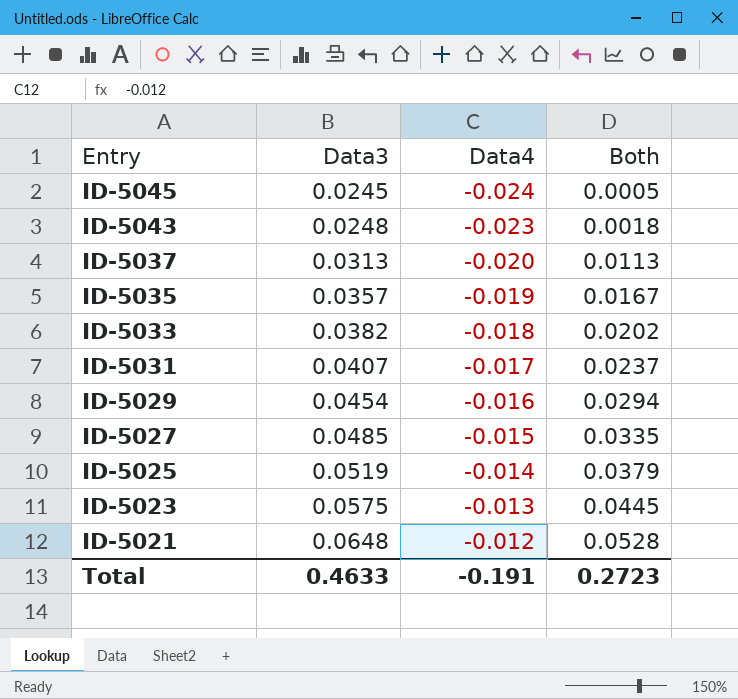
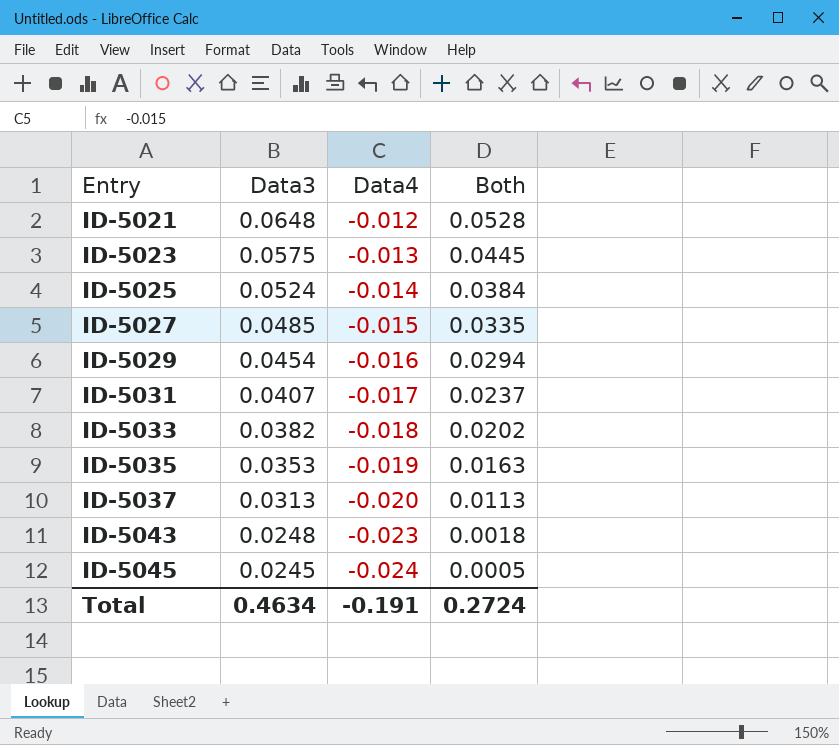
row order: Entry descending -> Entry ascending
ID-5025 | Data3: 0.0519 -> 0.0524
ID-5025 | Both: 0.0379 -> 0.0384
ID-5035 | Data3: 0.0357 -> 0.0353
ID-5035 | Both: 0.0167 -> 0.0163
Total | Data3: 0.4633 -> 0.4634
Total | Both: 0.2723 -> 0.2724

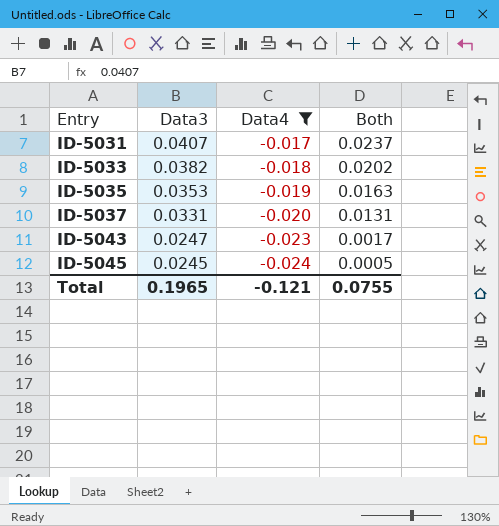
filter: none -> Data4 <= -0.017
ID-5037 | Data3: 0.0313 -> 0.0331
ID-5037 | Both: 0.0113 -> 0.0131
ID-5043 | Data3: 0.0248 -> 0.0247
ID-5043 | Both: 0.0018 -> 0.0017
Total | Data3: 0.4634 -> 0.1965
Total | Data4: -0.191 -> -0.121
Total | Both: 0.2724 -> 0.0755

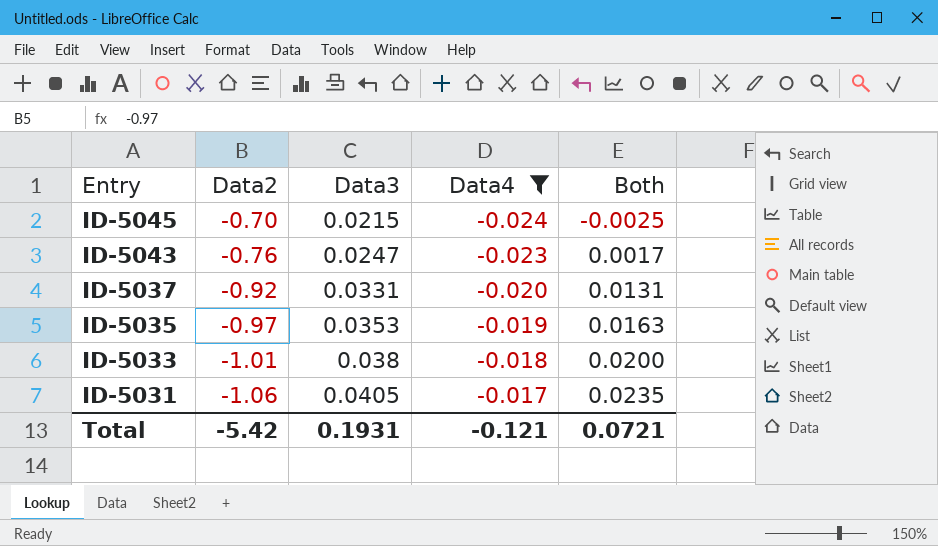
row order: Entry ascending -> Entry descending
column Data2 | position: none -> 2
ID-5045 | Data3: 0.0245 -> 0.0215
ID-5045 | Both: 0.0005 -> -0.0025
ID-5033 | Data3: 0.0382 -> 0.038
ID-5033 | Both: 0.0202 -> 0.0200
ID-5031 | Data3: 0.0407 -> 0.0405
ID-5031 | Both: 0.0237 -> 0.0235
Total | Data3: 0.1965 -> 0.1931
Total | Both: 0.0755 -> 0.0721

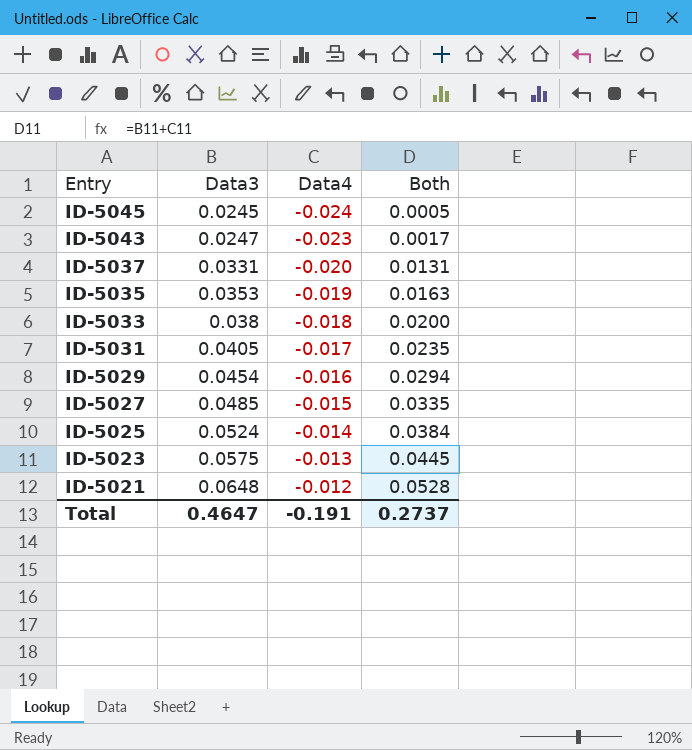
filter: Data4 <= -0.017 -> none
column Data2 | position: 2 -> none
ID-5045 | Data3: 0.0215 -> 0.0245
ID-5045 | Both: -0.0025 -> 0.0005
Total | Data3: 0.1931 -> 0.4647
Total | Data4: -0.121 -> -0.191
Total | Both: 0.0721 -> 0.2737

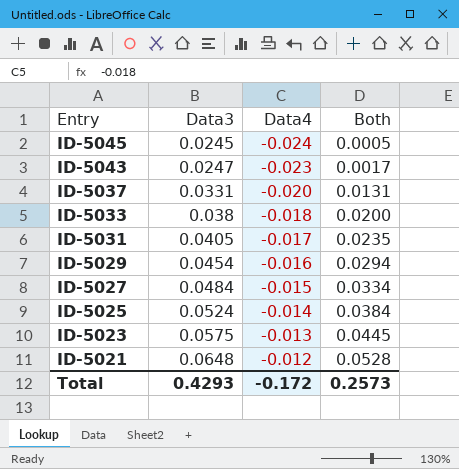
row ID-5035: 0.0353 | -0.019 | 0.0163 -> none
ID-5027 | Data3: 0.0485 -> 0.0484
ID-5027 | Both: 0.0335 -> 0.0334
Total | Data3: 0.4647 -> 0.4293
Total | Data4: -0.191 -> -0.172
Total | Both: 0.2737 -> 0.2573

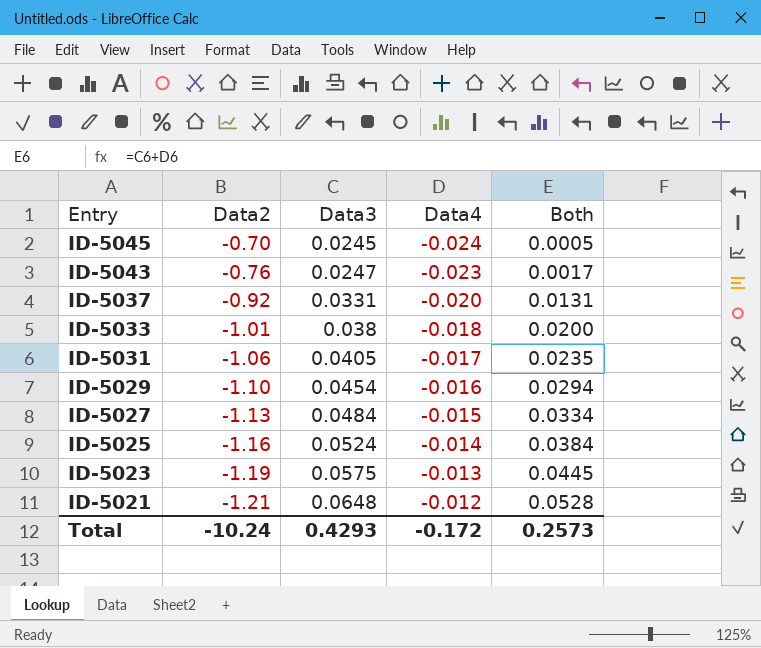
column Data2 | position: none -> 2

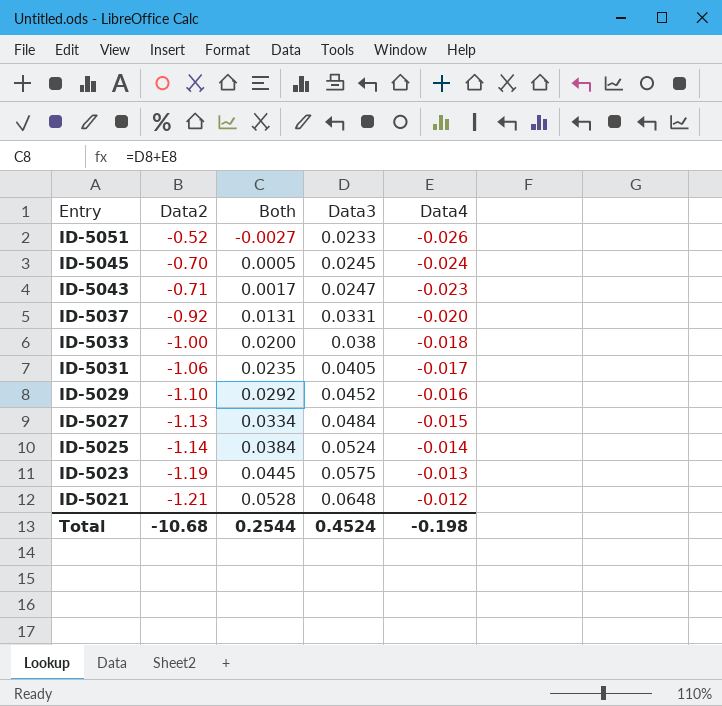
column Both | position: 5 -> 3
row ID-5051: none -> -0.52 | -0.0027 | 0.0233 | -0.026
ID-5043 | Data2: -0.76 -> -0.71
ID-5033 | Data2: -1.01 -> -1.00
ID-5029 | Both: 0.0294 -> 0.0292
ID-5029 | Data3: 0.0454 -> 0.0452
ID-5025 | Data2: -1.16 -> -1.14
Total | Data2: -10.24 -> -10.68
Total | Both: 0.2573 -> 0.2544
Total | Data3: 0.4293 -> 0.4524
Total | Data4: -0.172 -> -0.198

